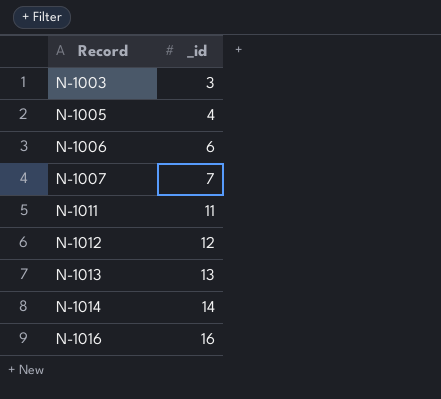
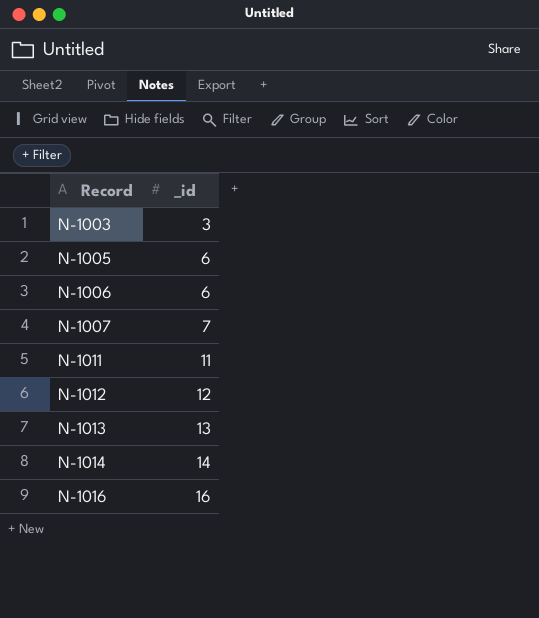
N-1005 | _id: 4 -> 6

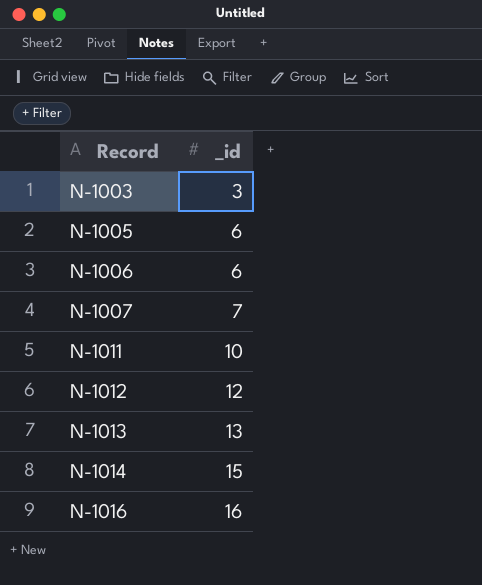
N-1011 | _id: 11 -> 10
N-1014 | _id: 14 -> 15

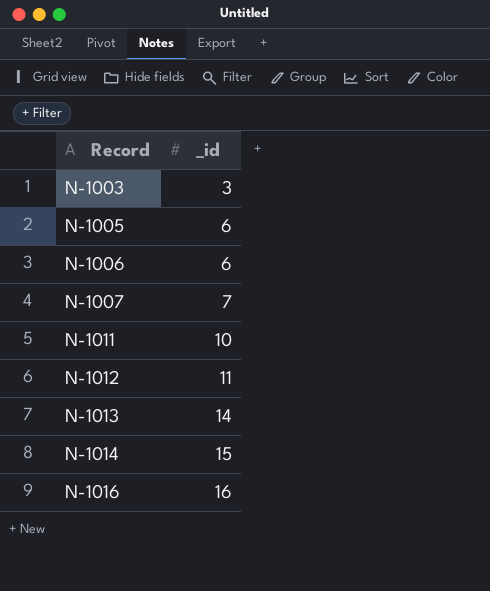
N-1012 | _id: 12 -> 11
N-1013 | _id: 13 -> 14

